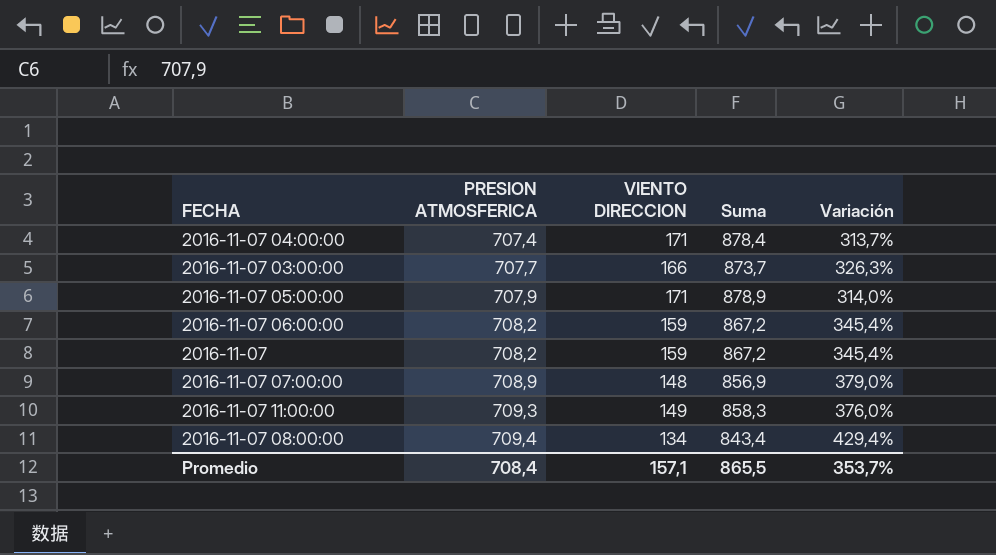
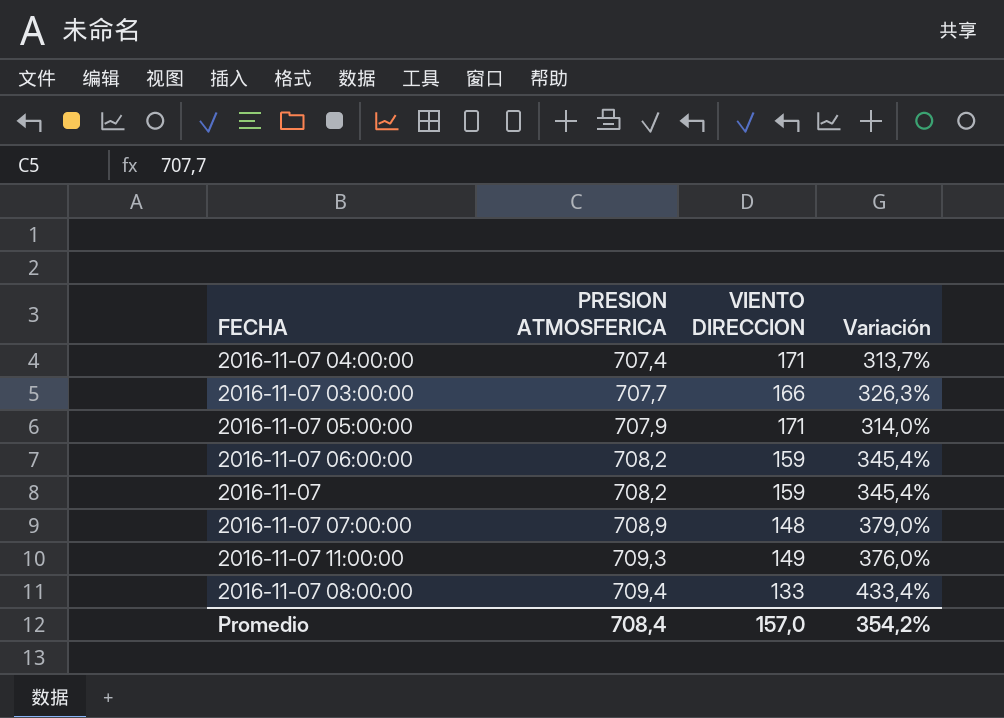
column Suma | formula: [PRESION ATMOSFERICA] + [VIENTO DIRECCION] -> none
2016-11-07 08:00:00 | VIENTO DIRECCION: 134 -> 133
2016-11-07 08:00:00 | Variación: 429,4% -> 433,4%
Promedio | VIENTO DIRECCION: 157,1 -> 157,0
Promedio | Variación: 353,7% -> 354,2%

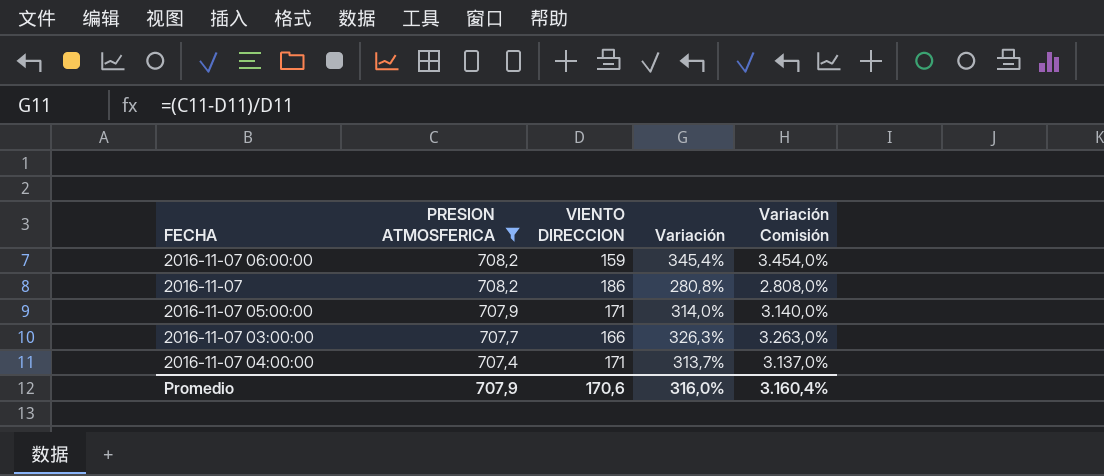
filter: none -> PRESION ATMOSFERICA <= 708,2
row order: PRESION ATMOSFERICA ascending -> PRESION ATMOSFERICA descending
column Variación Comisión | formula: none -> [Variación] * 10
2016-11-07 | VIENTO DIRECCION: 159 -> 186
2016-11-07 | Variación: 345,4% -> 280,8%
Promedio | PRESION ATMOSFERICA: 708,4 -> 707,9
Promedio | VIENTO DIRECCION: 157,0 -> 170,6
Promedio | Variación: 354,2% -> 316,0%

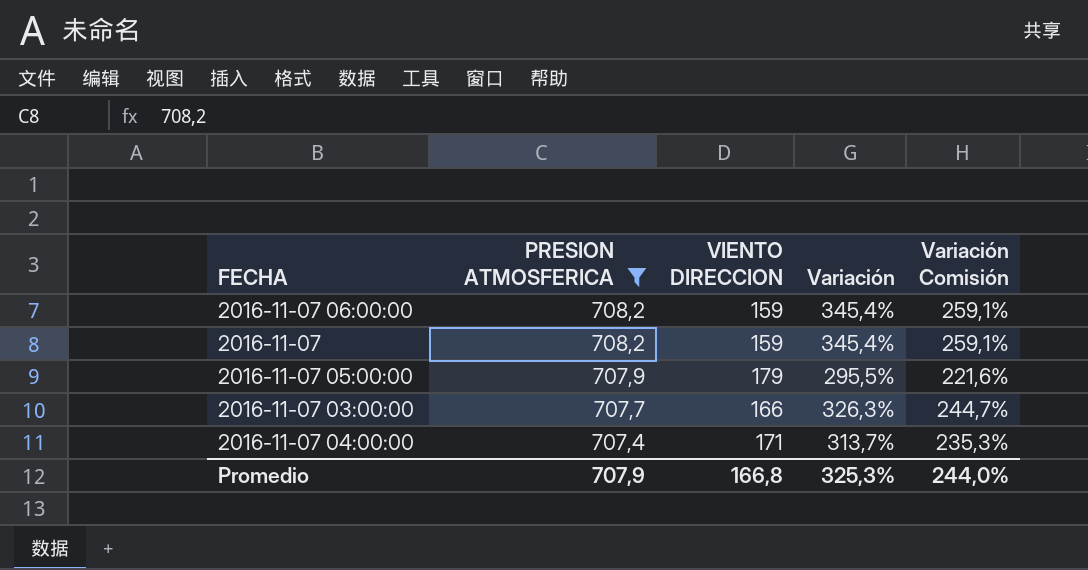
column Variación Comisión | formula: [Variación] * 10 -> [Variación] * 0,75
2016-11-07 | VIENTO DIRECCION: 186 -> 159
2016-11-07 | Variación: 280,8% -> 345,4%
2016-11-07 05:00:00 | VIENTO DIRECCION: 171 -> 179
2016-11-07 05:00:00 | Variación: 314,0% -> 295,5%
Promedio | VIENTO DIRECCION: 170,6 -> 166,8
Promedio | Variación: 316,0% -> 325,3%
Promedio | Variación Comisión: 3.160,4% -> 244,0%

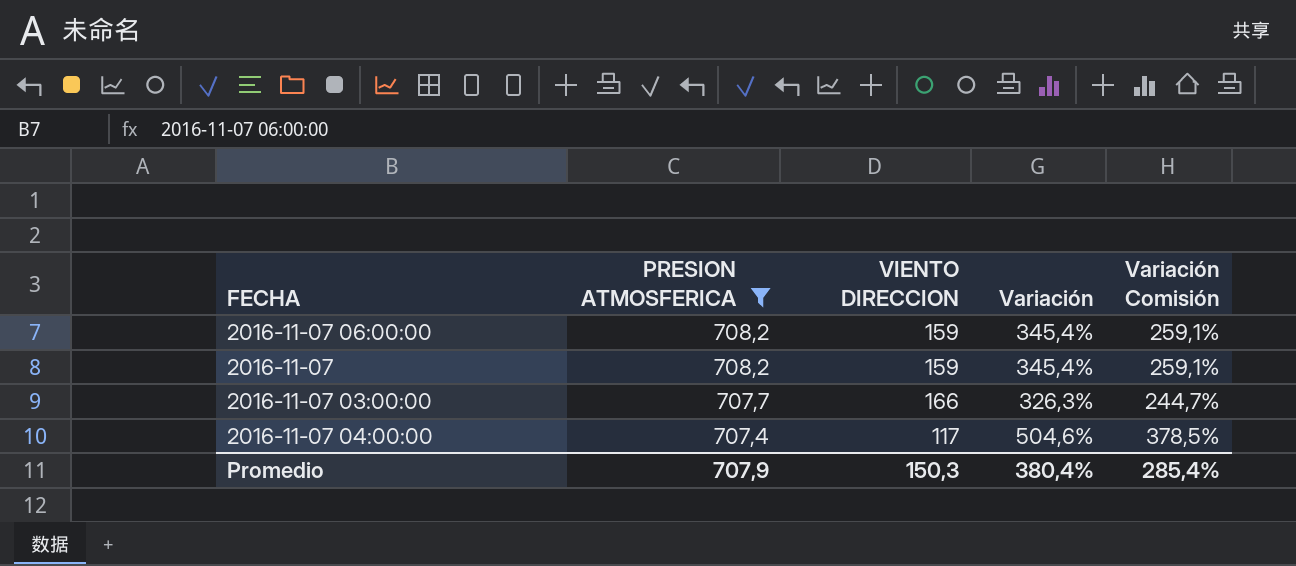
row 2016-11-07 05:00:00: 707,9 | 179 | 295,5% | 221,6% -> none
2016-11-07 04:00:00 | VIENTO DIRECCION: 171 -> 117
2016-11-07 04:00:00 | Variación: 313,7% -> 504,6%
2016-11-07 04:00:00 | Variación Comisión: 235,3% -> 378,5%
Promedio | VIENTO DIRECCION: 166,8 -> 150,3
Promedio | Variación: 325,3% -> 380,4%
Promedio | Variación Comisión: 244,0% -> 285,4%

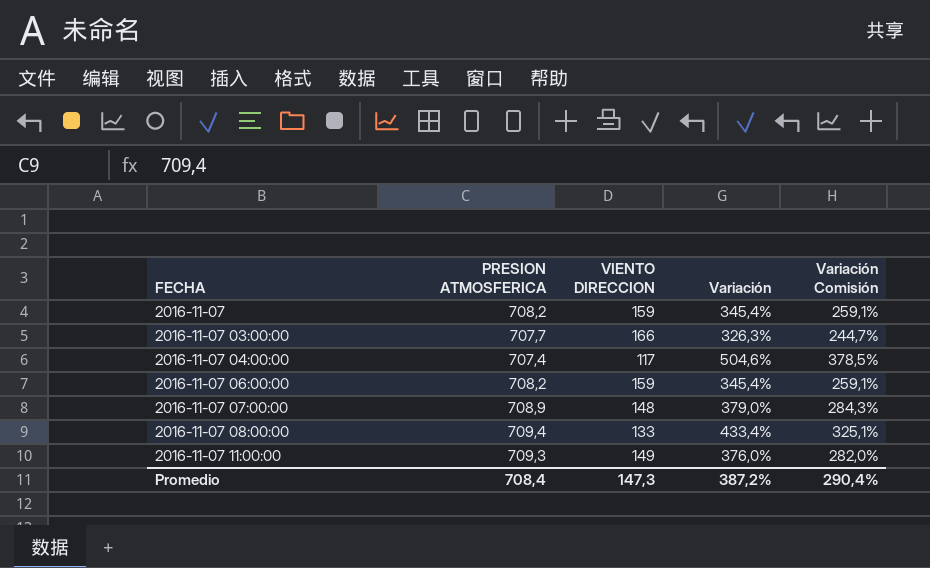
filter: PRESION ATMOSFERICA <= 708,2 -> none
row order: PRESION ATMOSFERICA descending -> FECHA ascending
Promedio | PRESION ATMOSFERICA: 707,9 -> 708,4
Promedio | VIENTO DIRECCION: 150,3 -> 147,3
Promedio | Variación: 380,4% -> 387,2%
Promedio | Variación Comisión: 285,4% -> 290,4%

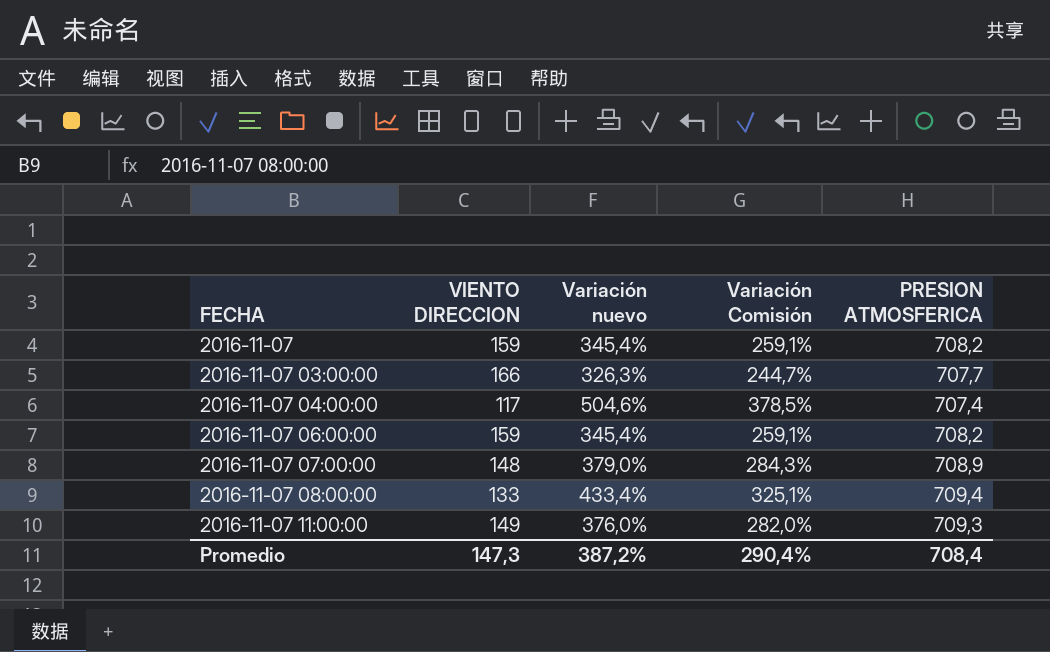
column name: Variación -> Variación nuevo
column PRESION ATMOSFERICA | position: 2 -> 5

